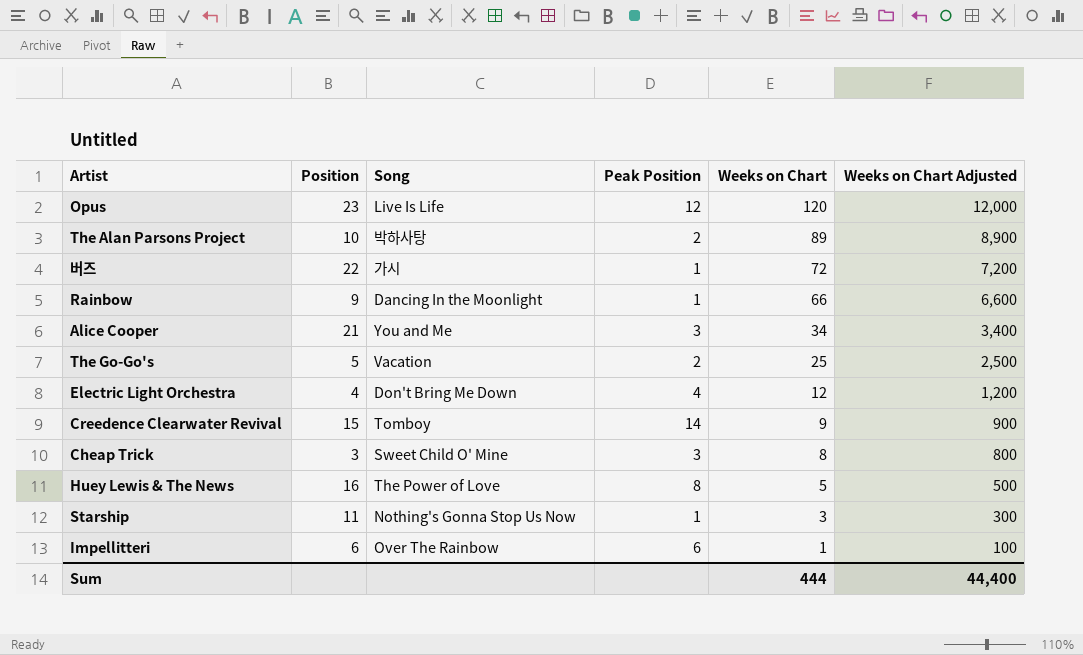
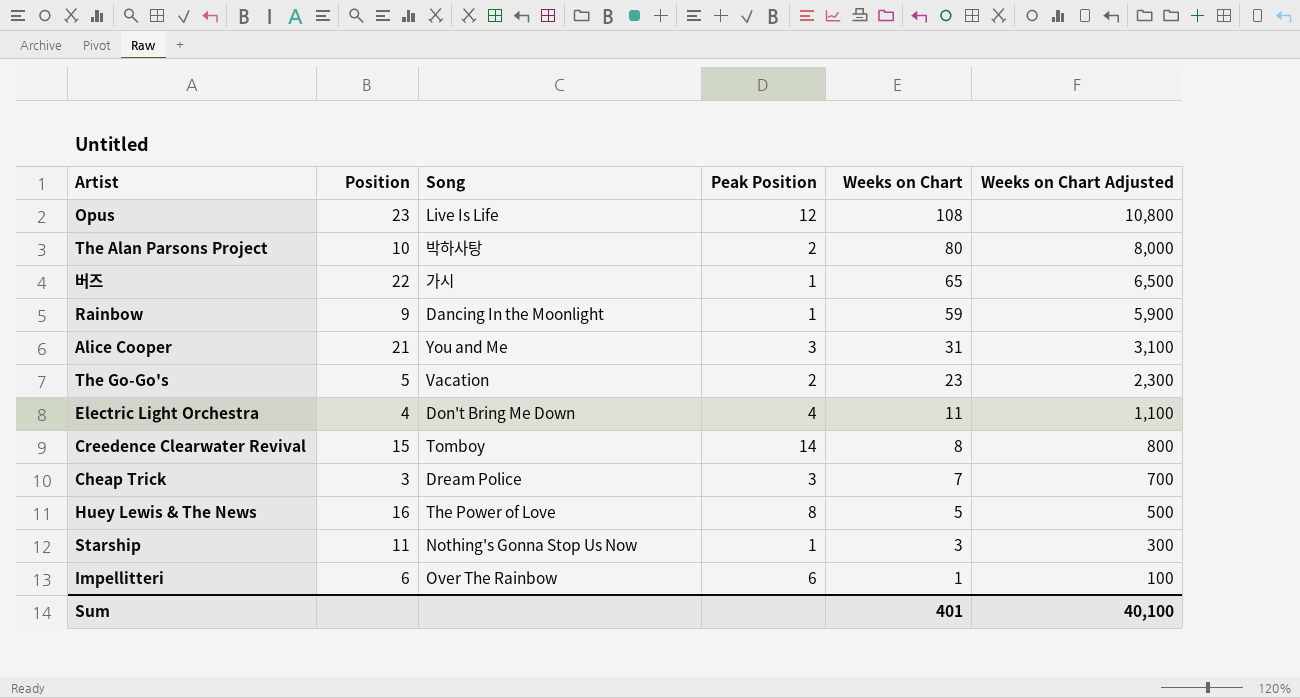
Opus | Weeks on Chart: 120 -> 108
Opus | Weeks on Chart Adjusted: 12,000 -> 10,800
The Alan Parsons Project | Weeks on Chart: 89 -> 80
The Alan Parsons Project | Weeks on Chart Adjusted: 8,900 -> 8,000
버즈 | Weeks on Chart: 72 -> 65
버즈 | Weeks on Chart Adjusted: 7,200 -> 6,500
Rainbow | Weeks on Chart: 66 -> 59
Rainbow | Weeks on Chart Adjusted: 6,600 -> 5,900
Alice Cooper | Weeks on Chart: 34 -> 31
Alice Cooper | Weeks on Chart Adjusted: 3,400 -> 3,100
The Go-Go's | Weeks on Chart: 25 -> 23
The Go-Go's | Weeks on Chart Adjusted: 2,500 -> 2,300
Electric Light Orchestra | Weeks on Chart: 12 -> 11
Electric Light Orchestra | Weeks on Chart Adjusted: 1,200 -> 1,100
Creedence Clearwater Revival | Weeks on Chart: 9 -> 8
Creedence Clearwater Revival | Weeks on Chart Adjusted: 900 -> 800
Cheap Trick | Song: Sweet Child O' Mine -> Dream Police
Cheap Trick | Weeks on Chart: 8 -> 7
Cheap Trick | Weeks on Chart Adjusted: 800 -> 700
Sum | Weeks on Chart: 444 -> 401
Sum | Weeks on Chart Adjusted: 44,400 -> 40,100

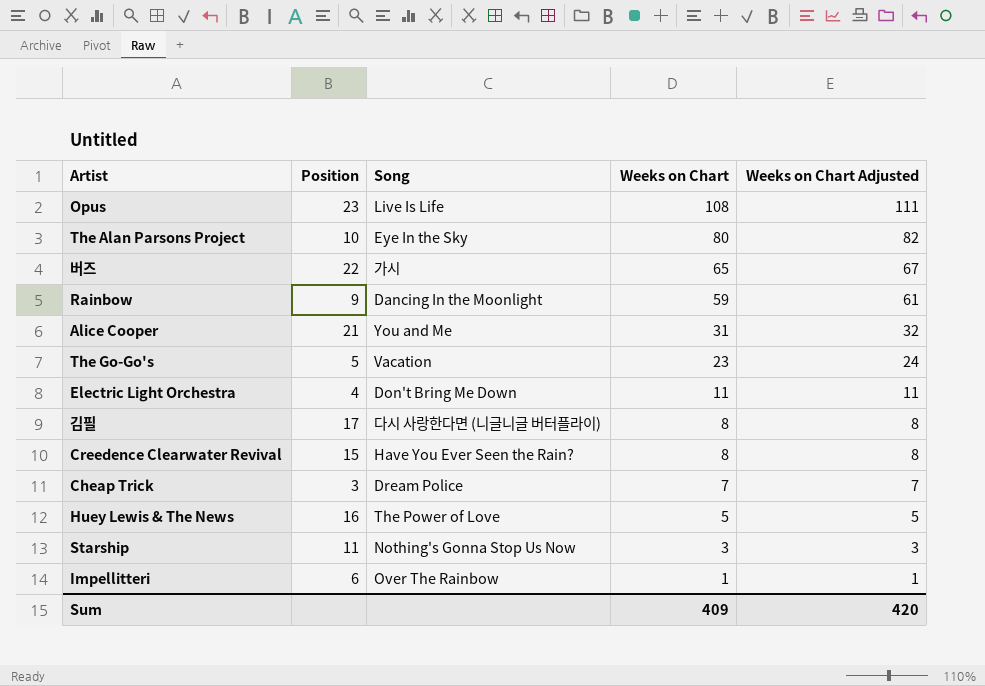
column Peak Position | position: 4 -> none
column Weeks on Chart Adjusted | formula: [Weeks on Chart] * 100 -> [Weeks on Chart] * 1.03
The Alan Parsons Project | Song: 박하사탕 -> Eye In the Sky
row 김필: none -> 17 | 다시 사랑한다면 (니글니글 버터플라이) | 8 | 8
Creedence Clearwater Revival | Song: Tomboy -> Have You Ever Seen the Rain?
Sum | Weeks on Chart: 401 -> 409
Sum | Weeks on Chart Adjusted: 40,100 -> 420

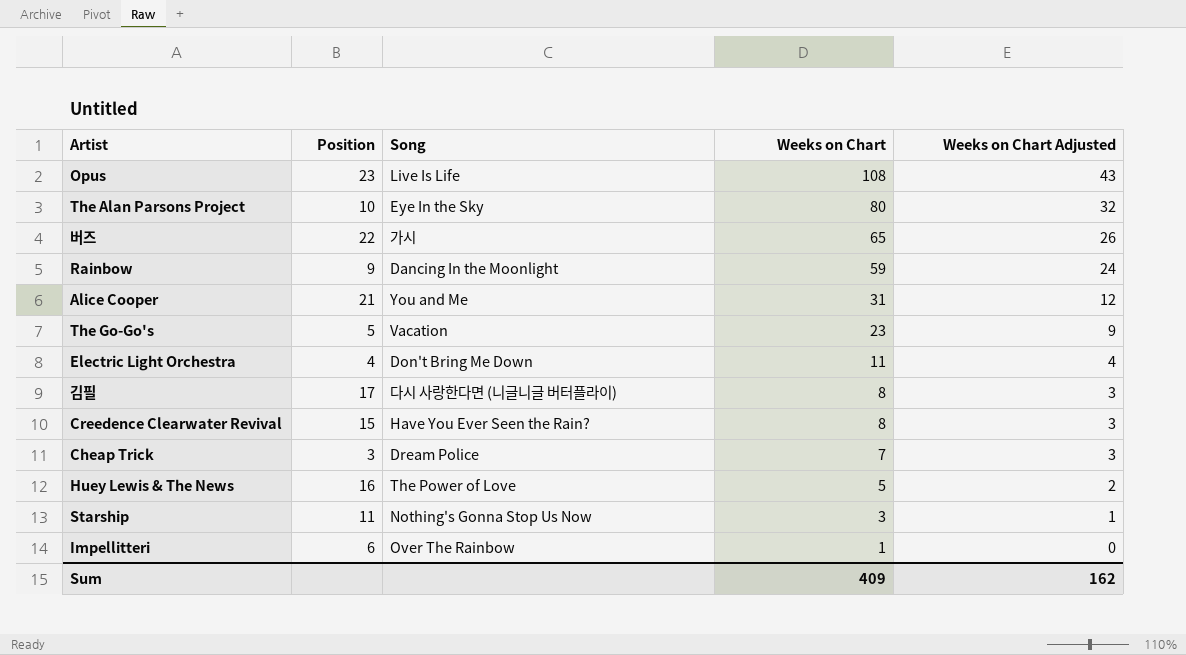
column Weeks on Chart Adjusted | formula: [Weeks on Chart] * 1.03 -> [Weeks on Chart] * 0.4
Sum | Weeks on Chart Adjusted: 420 -> 162

